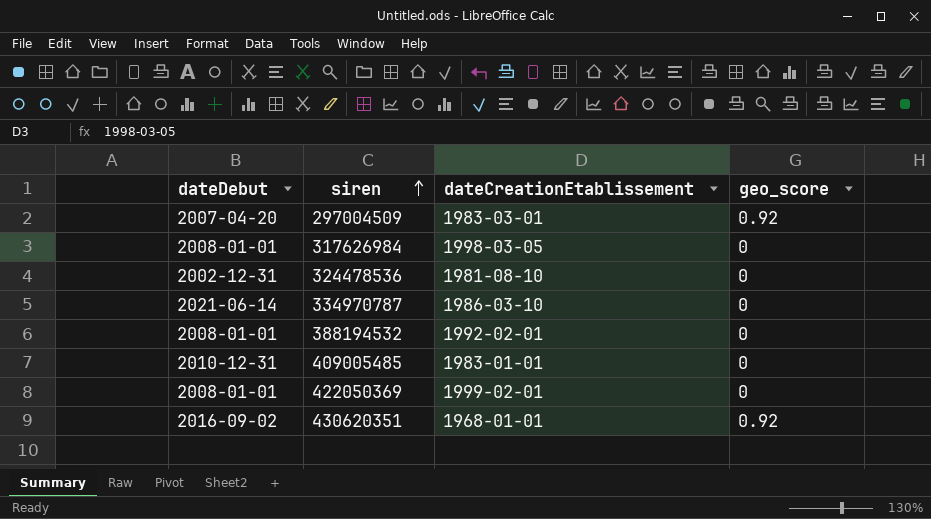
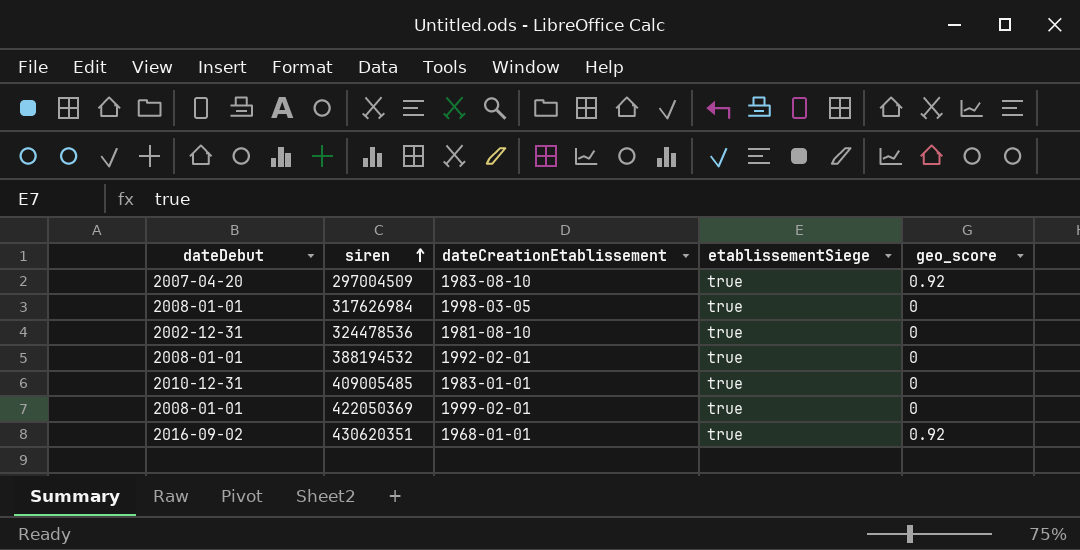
column etablissementSiege | position: none -> 4
row 334970787: 2021-06-14 | 1986-03-10 | 0 -> none
297004509 | dateCreationEtablissement: 1983-03-01 -> 1983-08-10

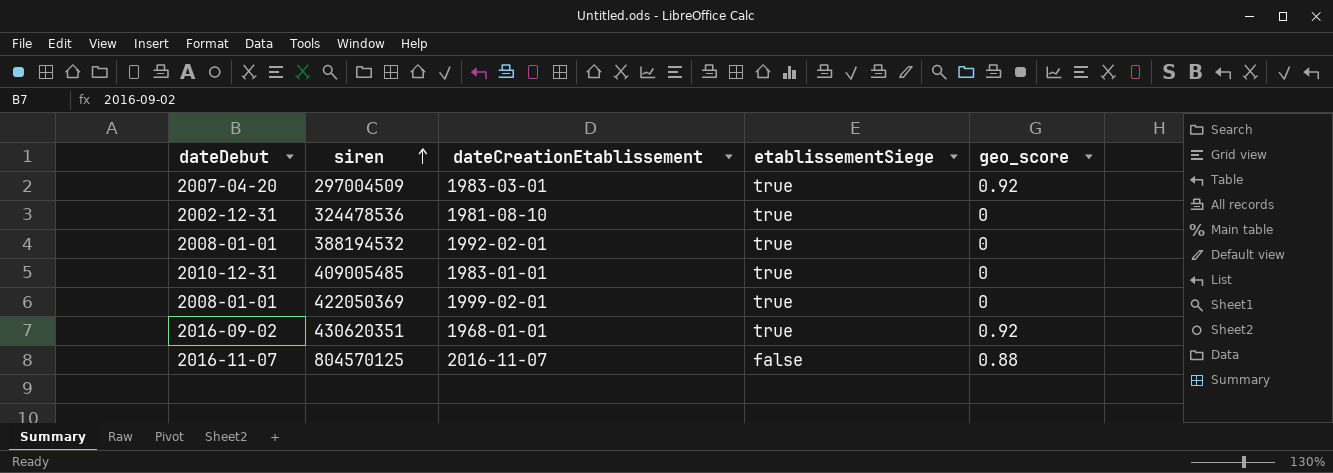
row 317626984: 2008-01-01 | 1998-03-05 | true | 0 -> none
297004509 | dateCreationEtablissement: 1983-08-10 -> 1983-03-01
row 804570125: none -> 2016-11-07 | 2016-11-07 | false | 0.88

